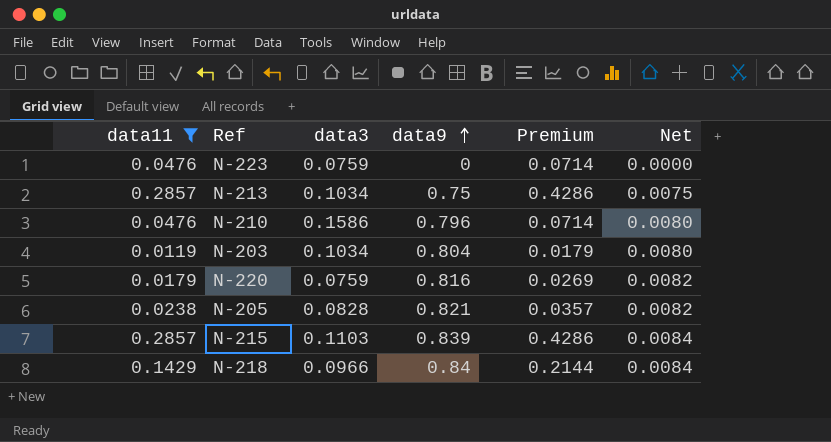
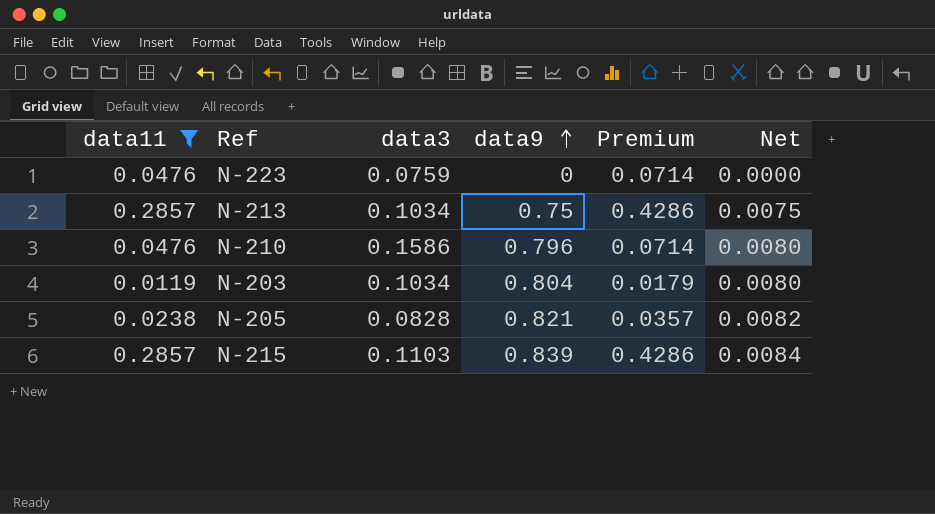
row N-220: 0.0179 | 0.0759 | 0.816 | 0.0269 | 0.0082 -> none
row N-218: 0.1429 | 0.0966 | 0.84 | 0.2144 | 0.0084 -> none

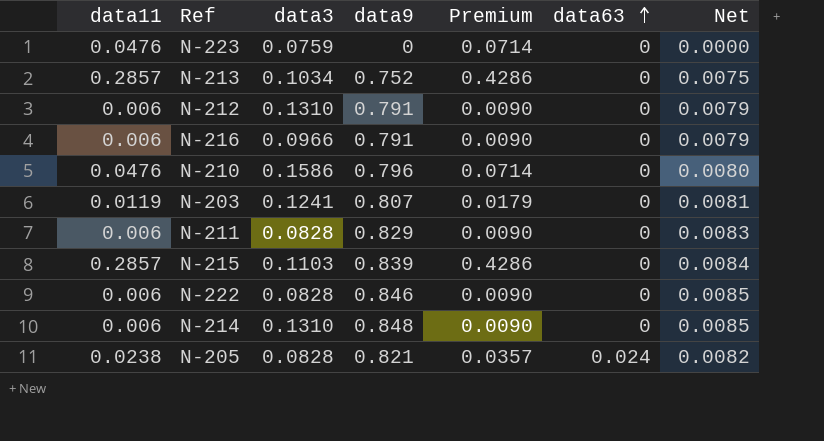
filter: data11 != 0.006 -> none
row order: data9 ascending -> data63 ascending
column data63 | position: none -> 6
N-213 | data9: 0.75 -> 0.752
N-203 | data3: 0.1034 -> 0.1241
N-203 | data9: 0.804 -> 0.807
N-203 | Net: 0.0080 -> 0.0081

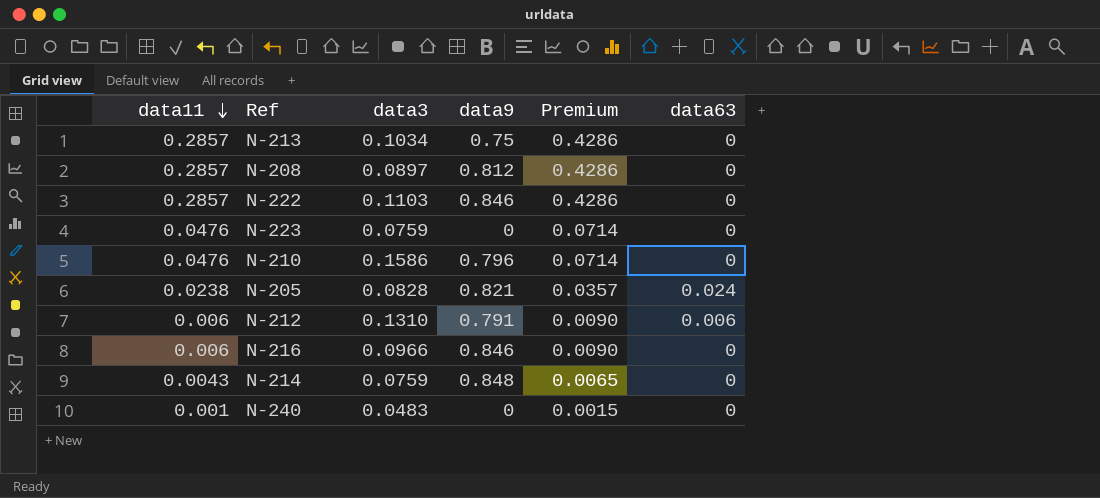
row order: data63 ascending -> data11 descending
column Net | formula: [data9] * 0.01 -> none
row N-203: 0.0119 | 0.1241 | 0.807 | 0.0179 | 0 | 0.0081 -> none
row N-211: 0.006 | 0.0828 | 0.829 | 0.0090 | 0 | 0.0083 -> none
row N-215: 0.2857 | 0.1103 | 0.839 | 0.4286 | 0 | 0.0084 -> none
N-213 | data9: 0.752 -> 0.75
row N-208: none -> 0.2857 | 0.0897 | 0.812 | 0.4286 | 0
N-222 | data11: 0.006 -> 0.2857
N-222 | data3: 0.0828 -> 0.1103
N-222 | Premium: 0.0090 -> 0.4286
N-212 | data63: 0 -> 0.006
N-216 | data9: 0.791 -> 0.846
N-214 | data11: 0.006 -> 0.0043
N-214 | data3: 0.1310 -> 0.0759
N-214 | Premium: 0.0090 -> 0.0065
row N-240: none -> 0.001 | 0.0483 | 0 | 0.0015 | 0

